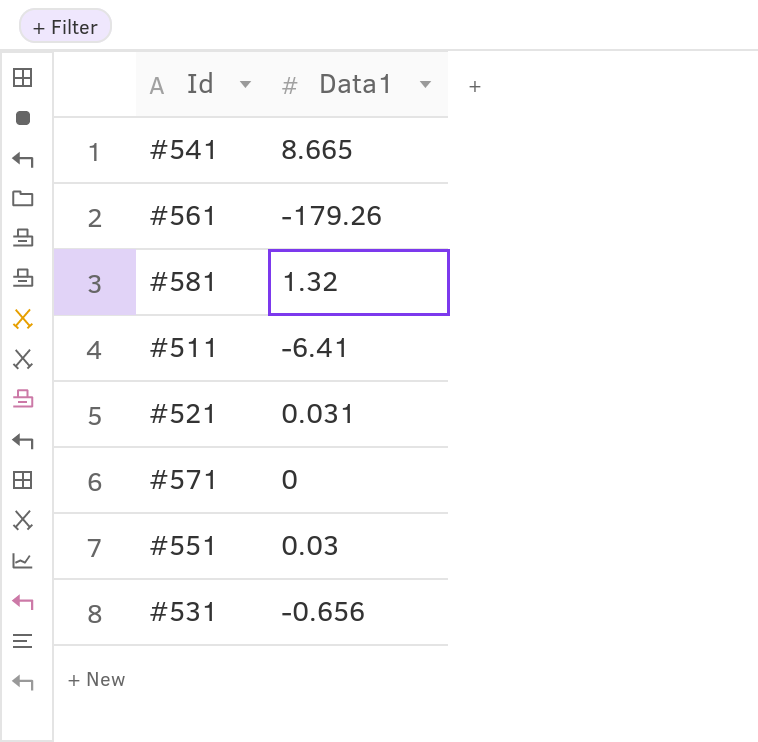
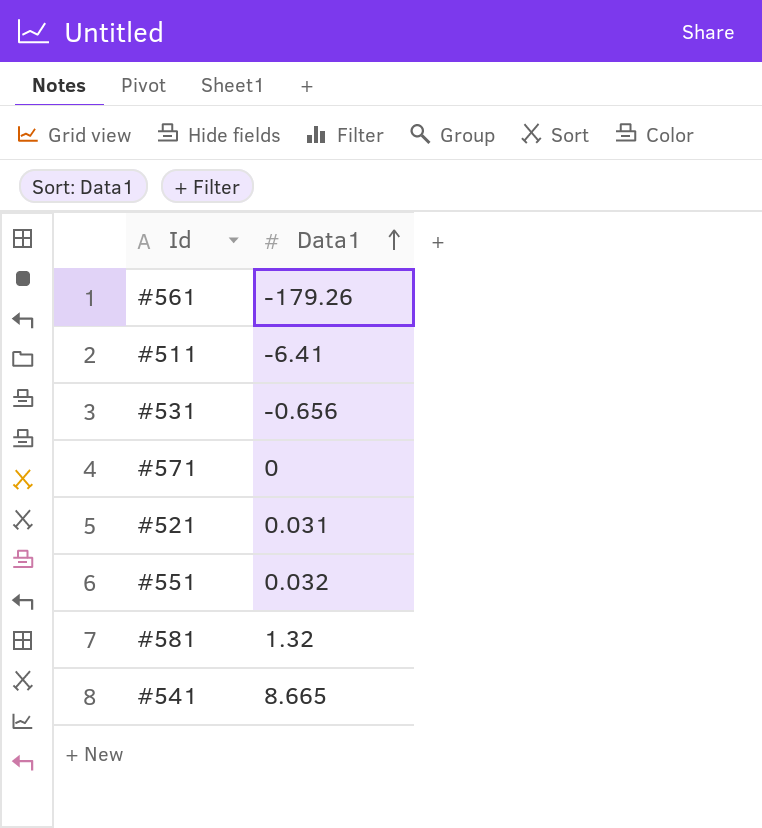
row order: none -> Data1 ascending
#551 | Data1: 0.03 -> 0.032

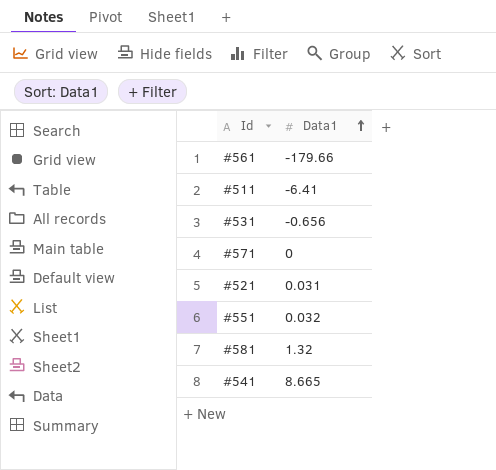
#561 | Data1: -179.26 -> -179.66

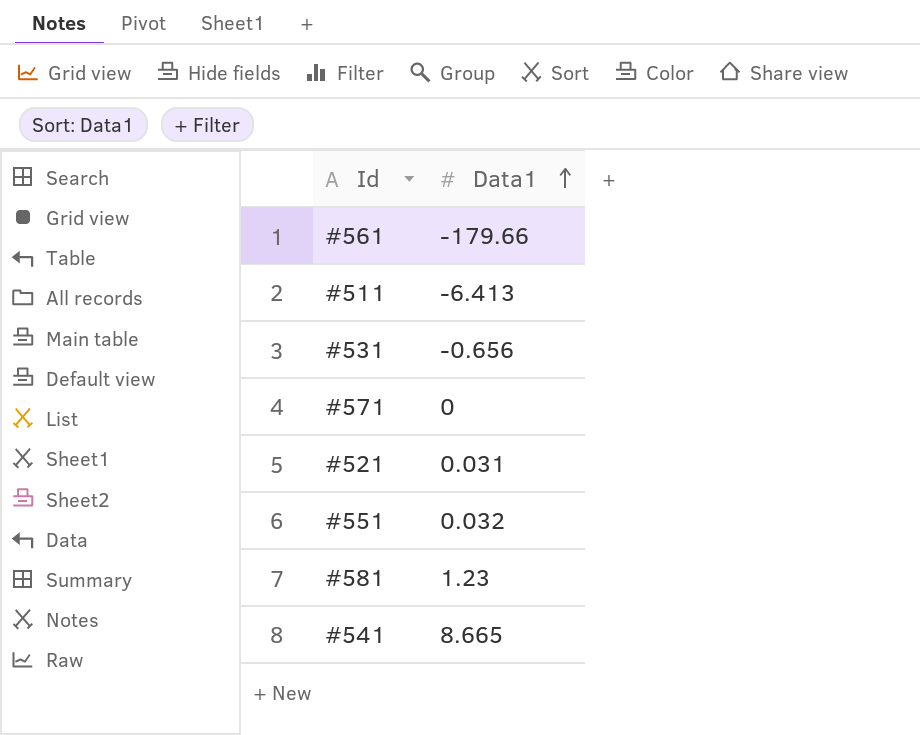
#511 | Data1: -6.41 -> -6.413
#581 | Data1: 1.32 -> 1.23

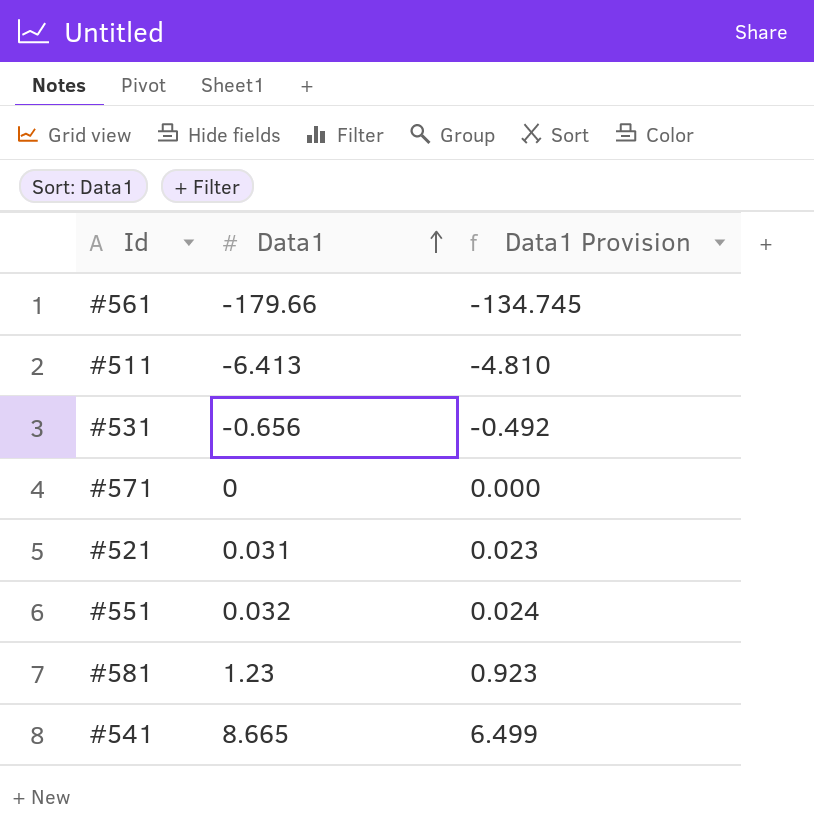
column Data1 Provision | formula: none -> [Data1] * 0.75

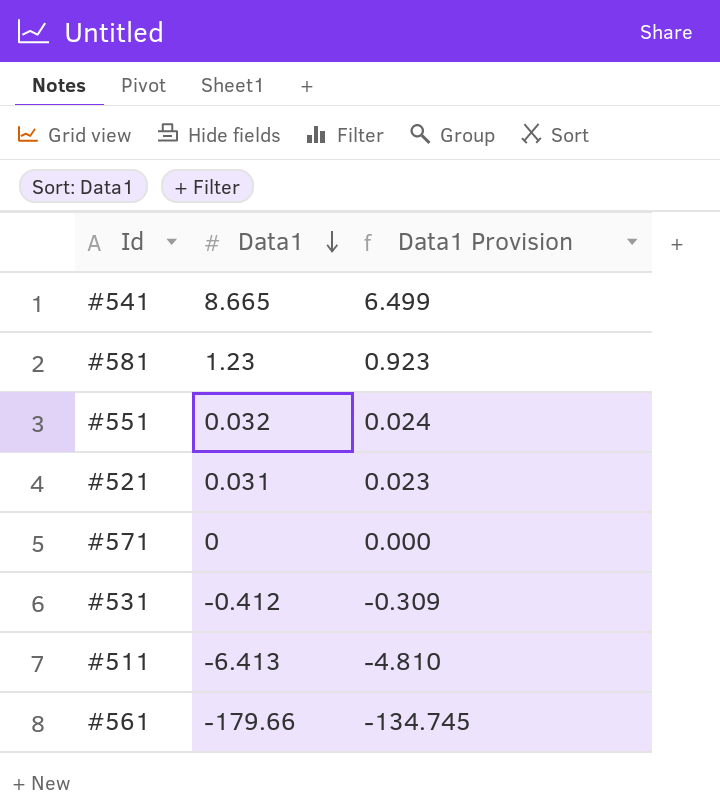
row order: Data1 ascending -> Data1 descending
#531 | Data1: -0.656 -> -0.412
#531 | Data1 Provision: -0.492 -> -0.309

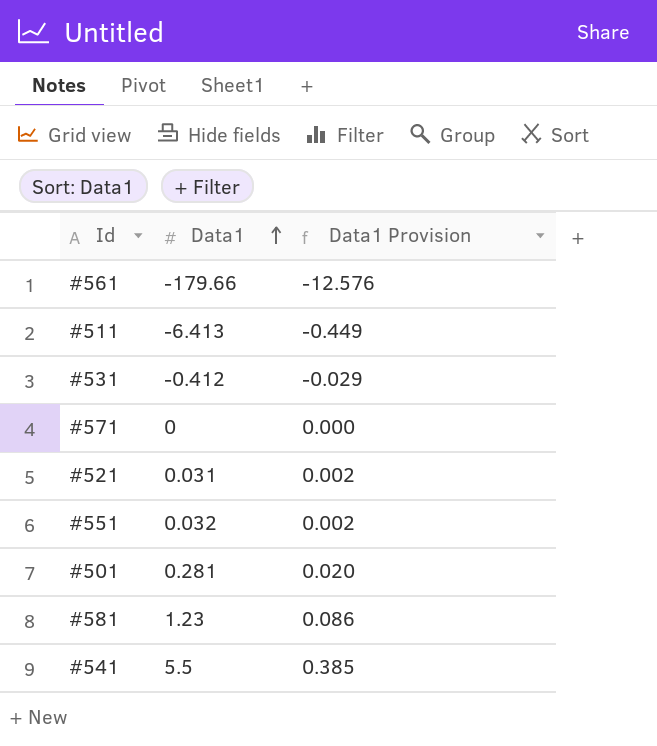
row order: Data1 descending -> Data1 ascending
column Data1 Provision | formula: [Data1] * 0.75 -> [Data1] * 0.07
row #501: none -> 0.281 | 0.020
#541 | Data1: 8.665 -> 5.5

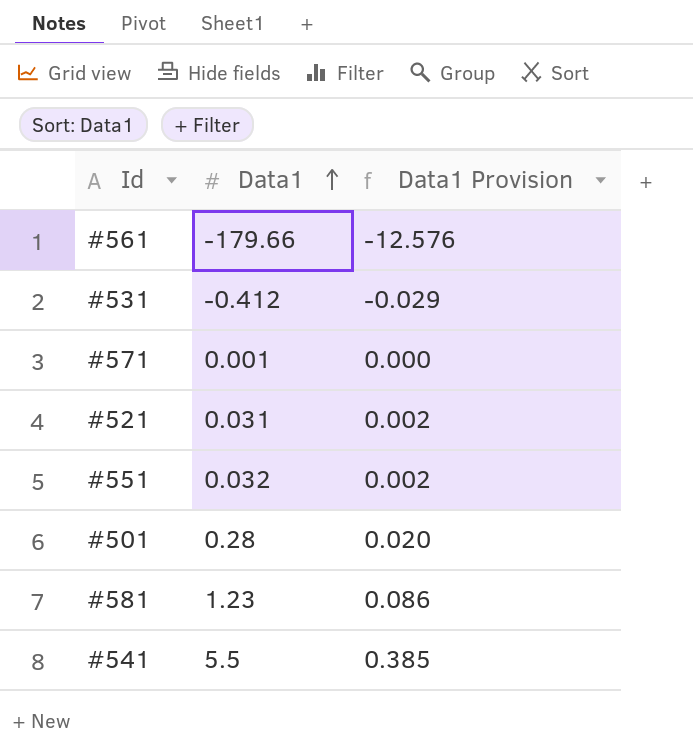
row #511: -6.413 | -0.449 -> none
#571 | Data1: 0 -> 0.001
#501 | Data1: 0.281 -> 0.28

